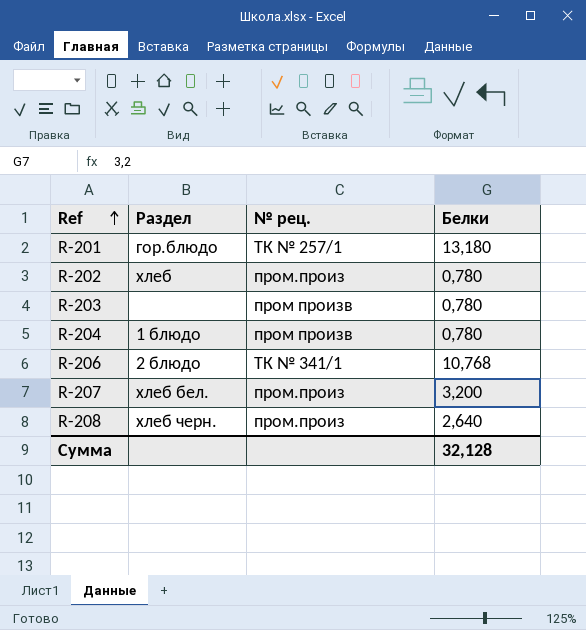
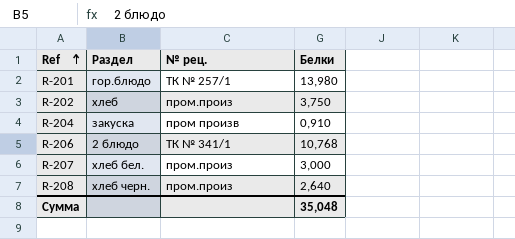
row R-203: none | пром произв | 0,780 -> none
R-201 | Белки: 13,180 -> 13,980
R-202 | Белки: 0,780 -> 3,750
R-204 | Раздел: 1 блюдо -> закуска
R-204 | Белки: 0,780 -> 0,910
R-207 | Белки: 3,200 -> 3,000
Сумма | Белки: 32,128 -> 35,048

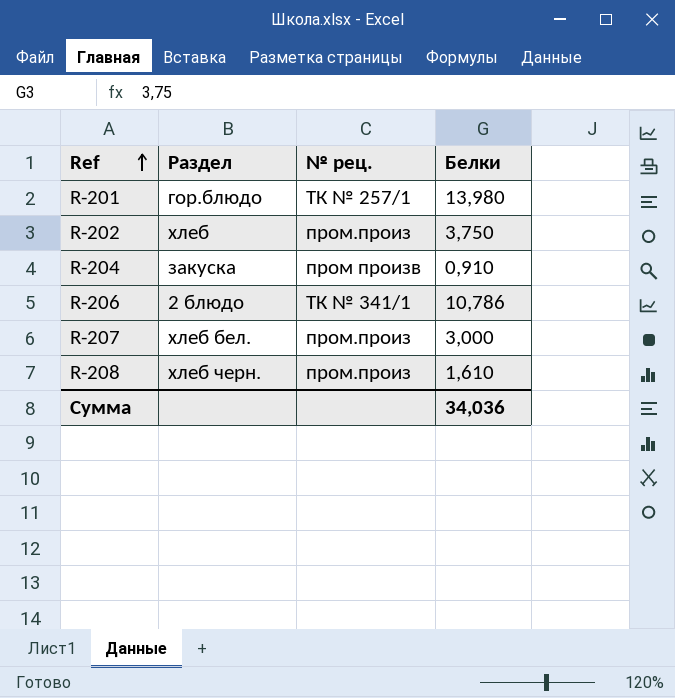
R-206 | Белки: 10,768 -> 10,786
R-208 | Белки: 2,640 -> 1,610
Сумма | Белки: 35,048 -> 34,036

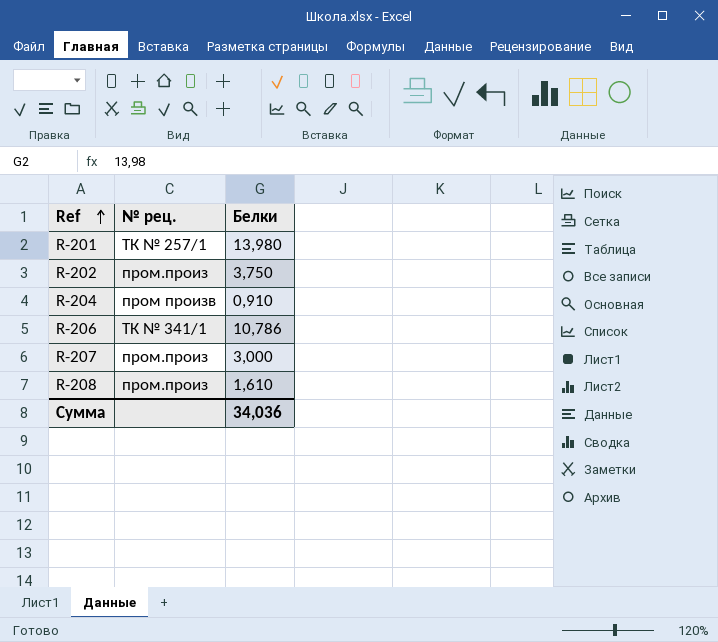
column Раздел | position: 2 -> none

